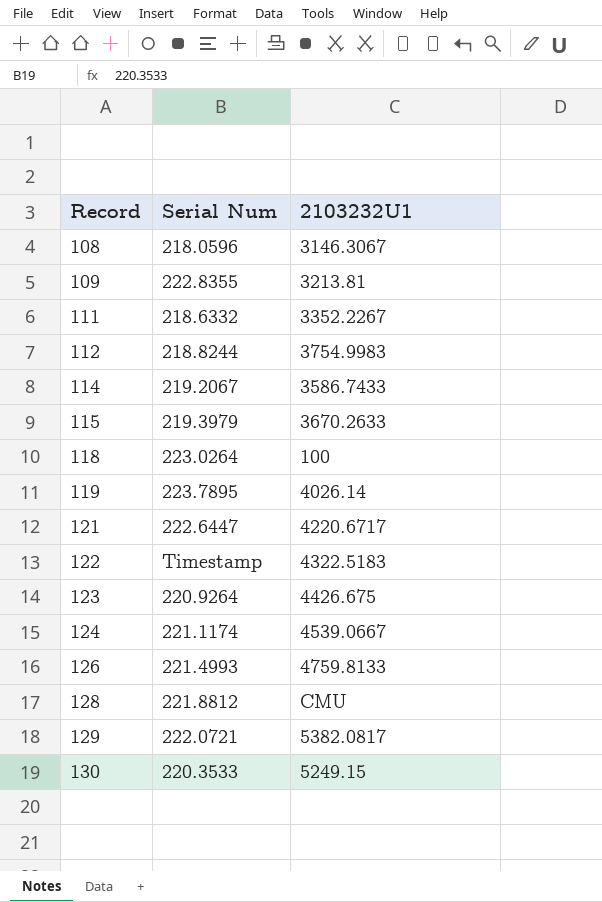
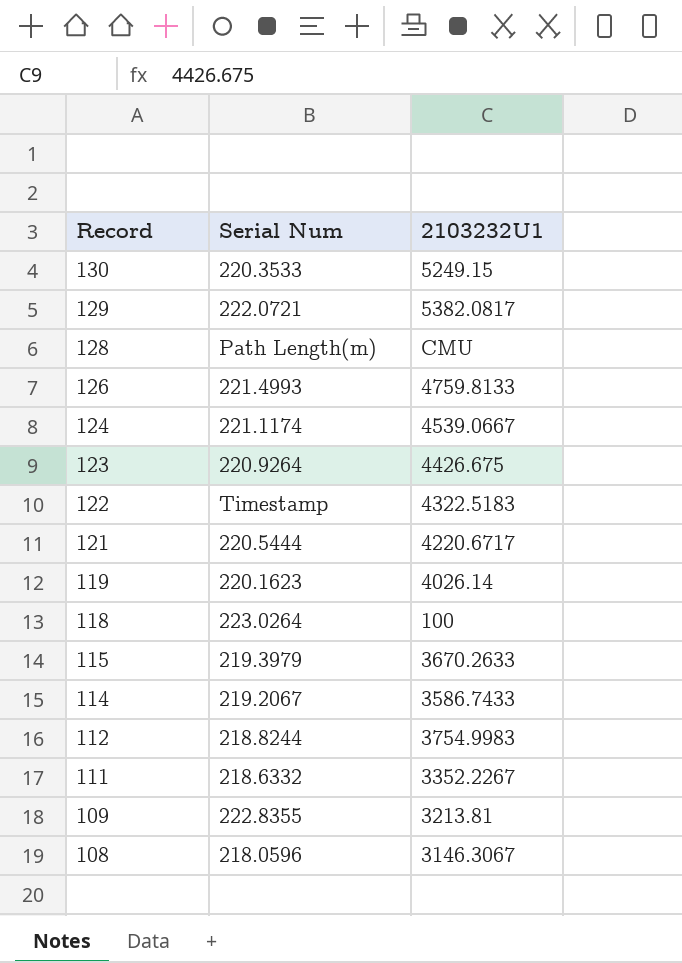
row order: Record ascending -> Record descending
128 | Serial Num: 221.8812 -> Path Length(m)
121 | Serial Num: 222.6447 -> 220.5444
119 | Serial Num: 223.7895 -> 220.1623

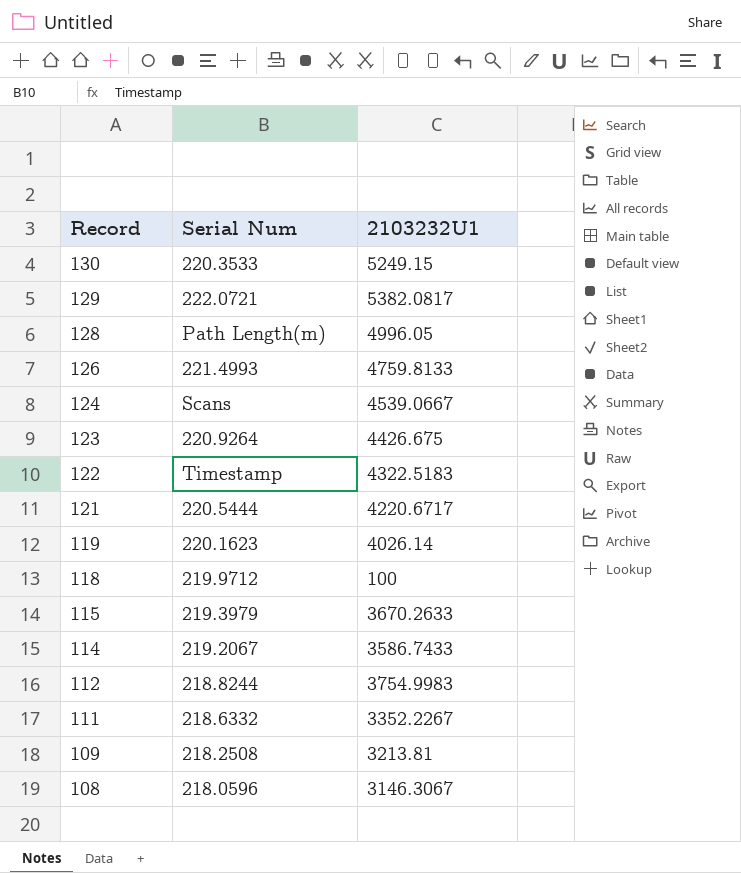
128 | 2103232U1: CMU -> 4996.05
124 | Serial Num: 221.1174 -> Scans
118 | Serial Num: 223.0264 -> 219.9712
109 | Serial Num: 222.8355 -> 218.2508

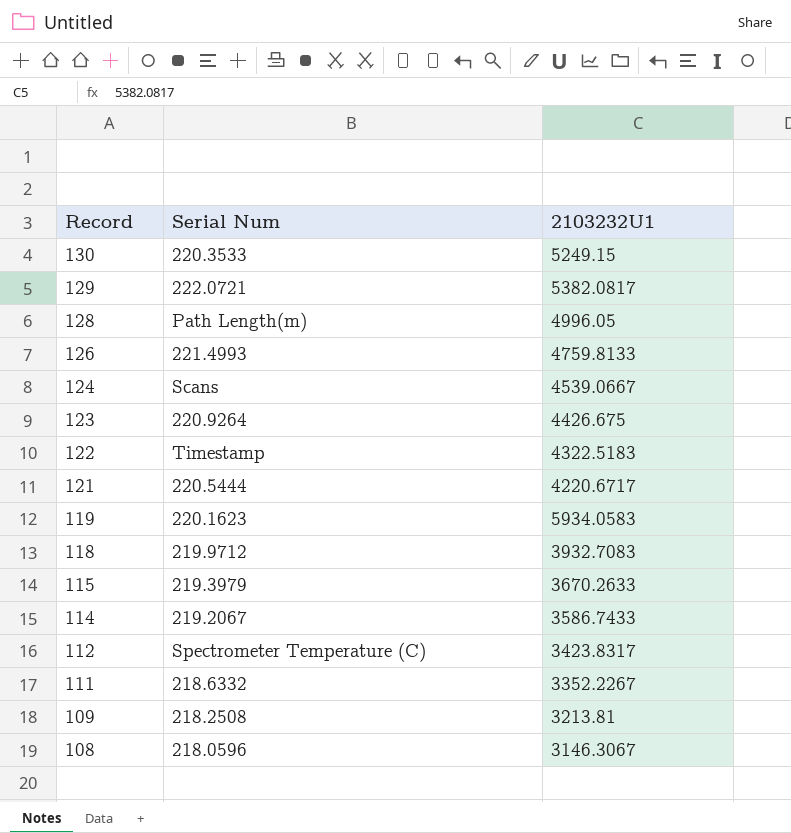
119 | 2103232U1: 4026.14 -> 5934.0583
118 | 2103232U1: 100 -> 3932.7083
112 | Serial Num: 218.8244 -> Spectrometer Temperature (C)
112 | 2103232U1: 3754.9983 -> 3423.8317

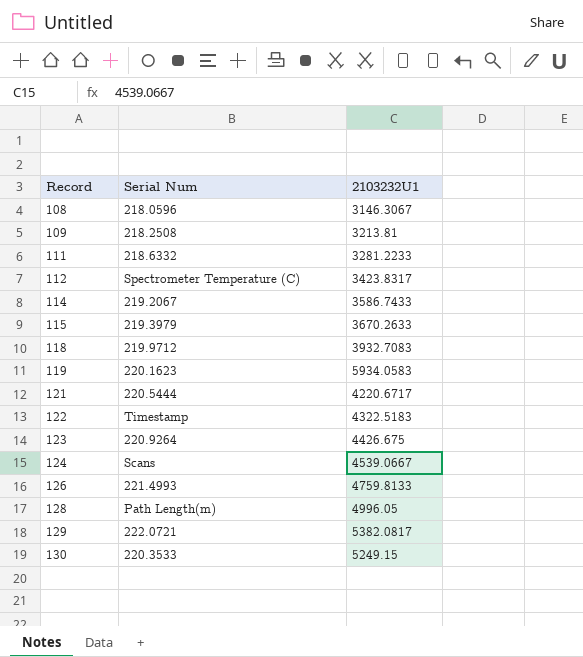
row order: Record descending -> Record ascending
111 | 2103232U1: 3352.2267 -> 3281.2233

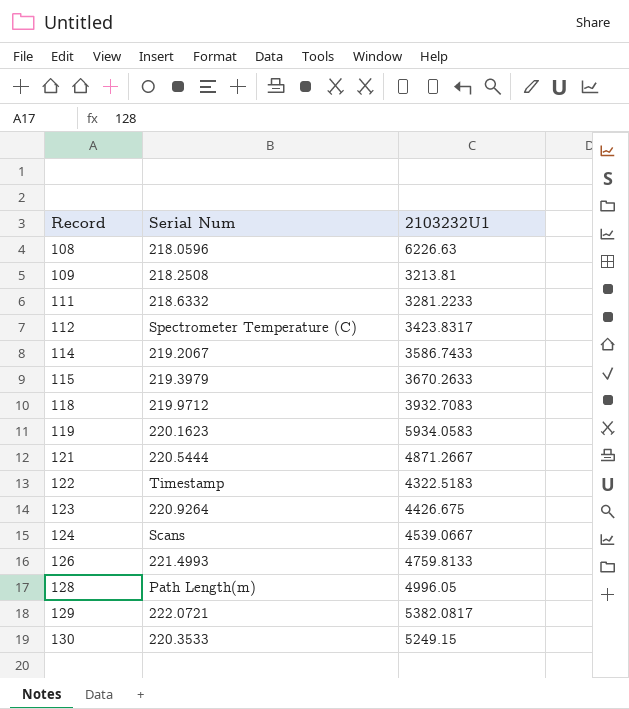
108 | 2103232U1: 3146.3067 -> 6226.63
121 | 2103232U1: 4220.6717 -> 4871.2667

